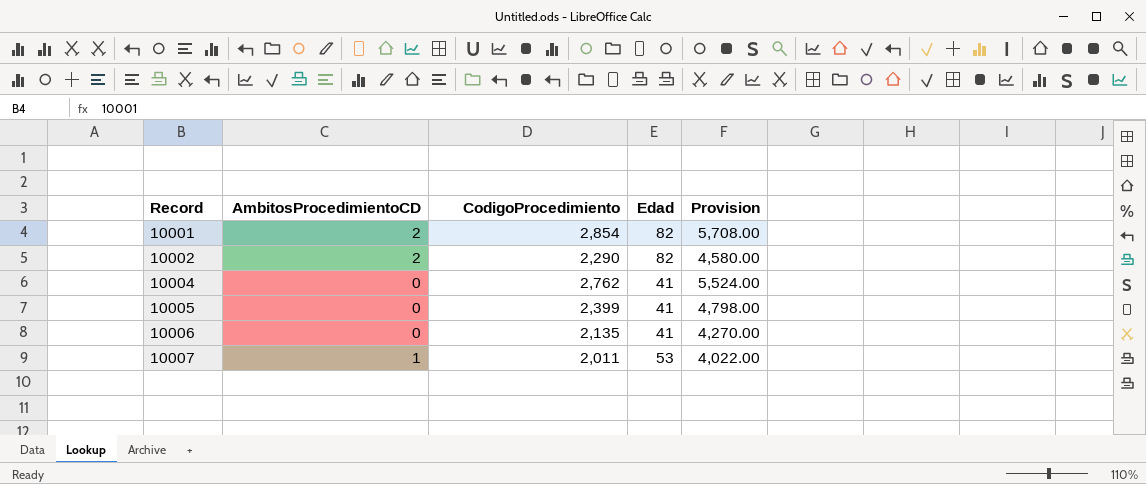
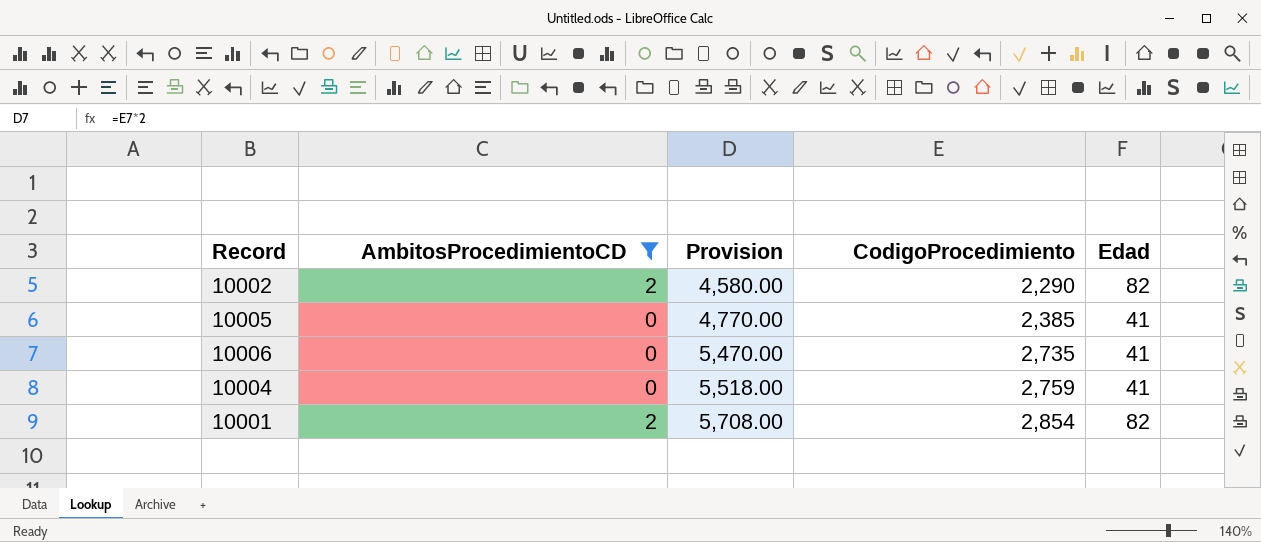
filter: none -> AmbitosProcedimientoCD != 1
row order: Record ascending -> Provision ascending
column Provision | position: 5 -> 3
10005 | Provision: 4,798.00 -> 4,770.00
10005 | CodigoProcedimiento: 2,399 -> 2,385
10006 | Provision: 4,270.00 -> 5,470.00
10006 | CodigoProcedimiento: 2,135 -> 2,735
10004 | Provision: 5,524.00 -> 5,518.00
10004 | CodigoProcedimiento: 2,762 -> 2,759

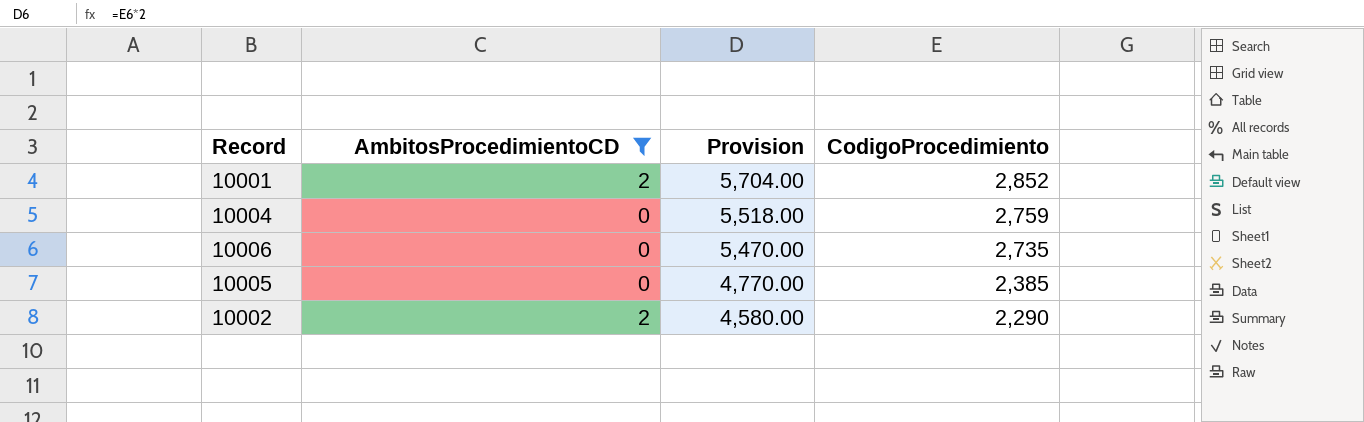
row order: Provision ascending -> Provision descending
column Edad | position: 5 -> none
10001 | Provision: 5,708.00 -> 5,704.00
10001 | CodigoProcedimiento: 2,854 -> 2,852

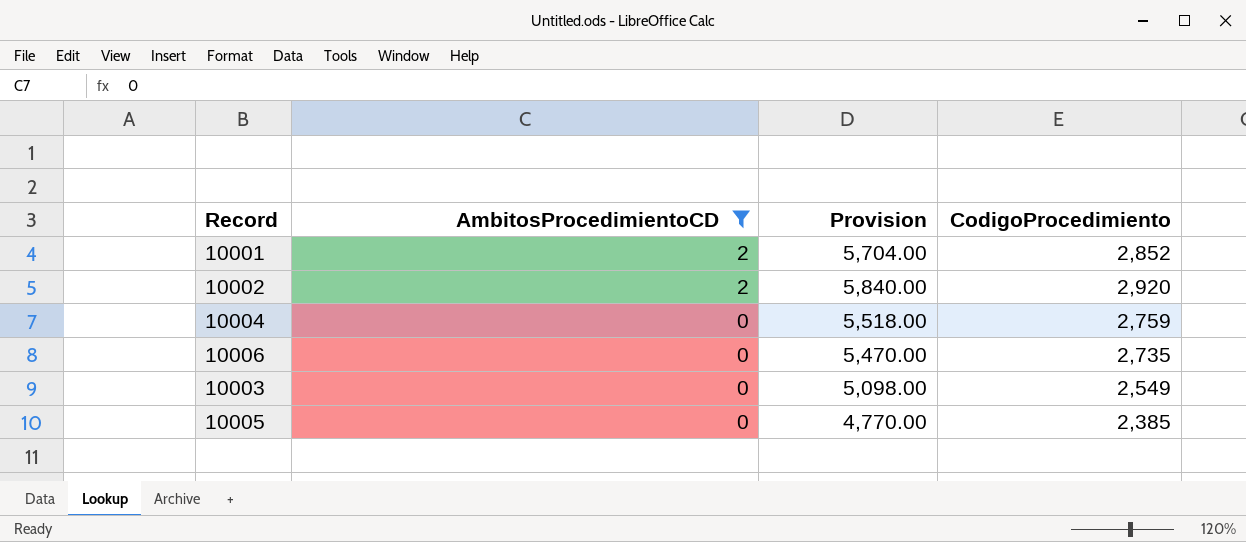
row order: Provision descending -> AmbitosProcedimientoCD descending
10002 | Provision: 4,580.00 -> 5,840.00
10002 | CodigoProcedimiento: 2,290 -> 2,920
row 10003: none -> 0 | 5,098.00 | 2,549

